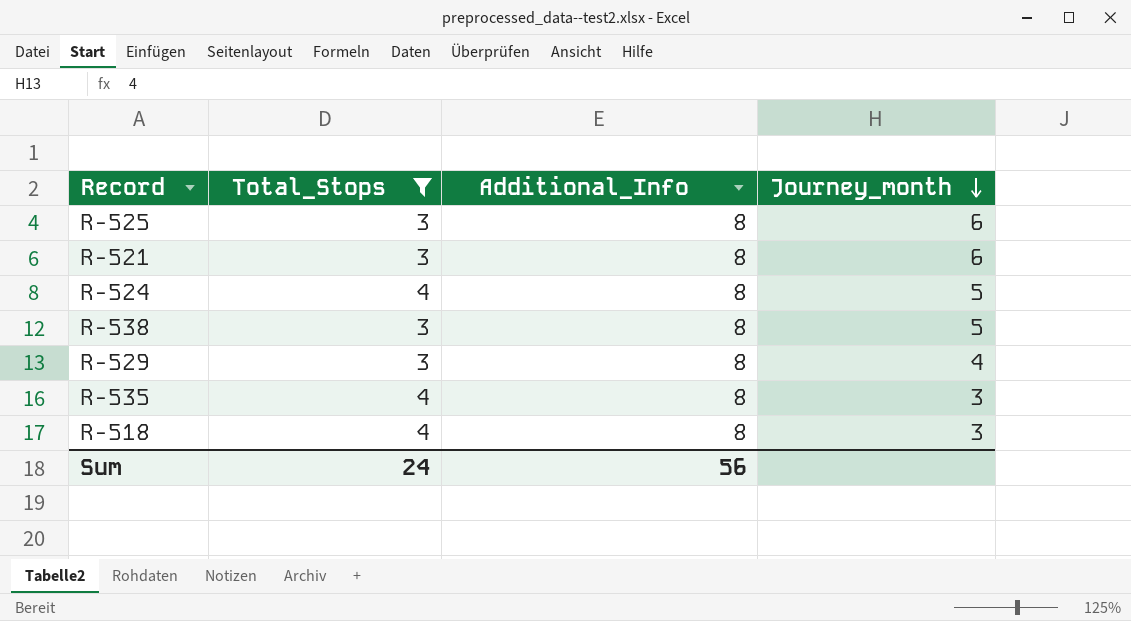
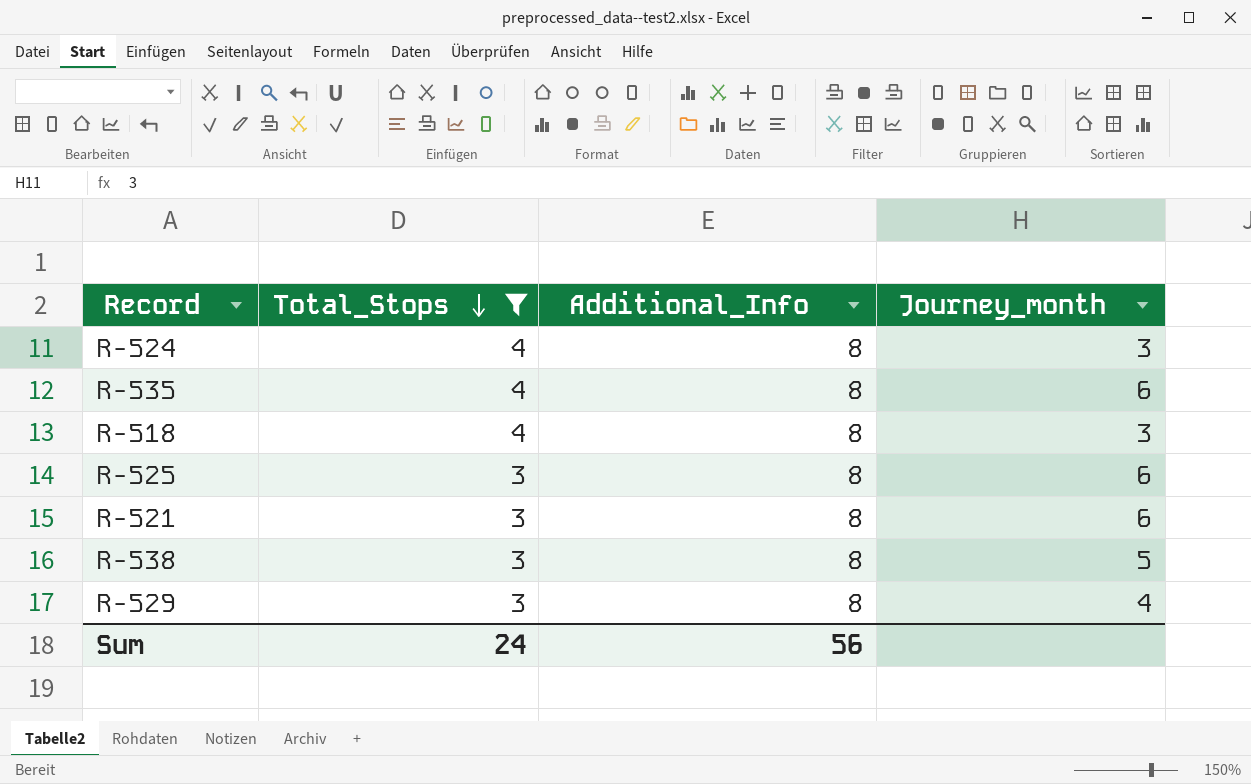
row order: Journey_month descending -> Total_Stops descending
R-524 | Journey_month: 5 -> 3
R-535 | Journey_month: 3 -> 6

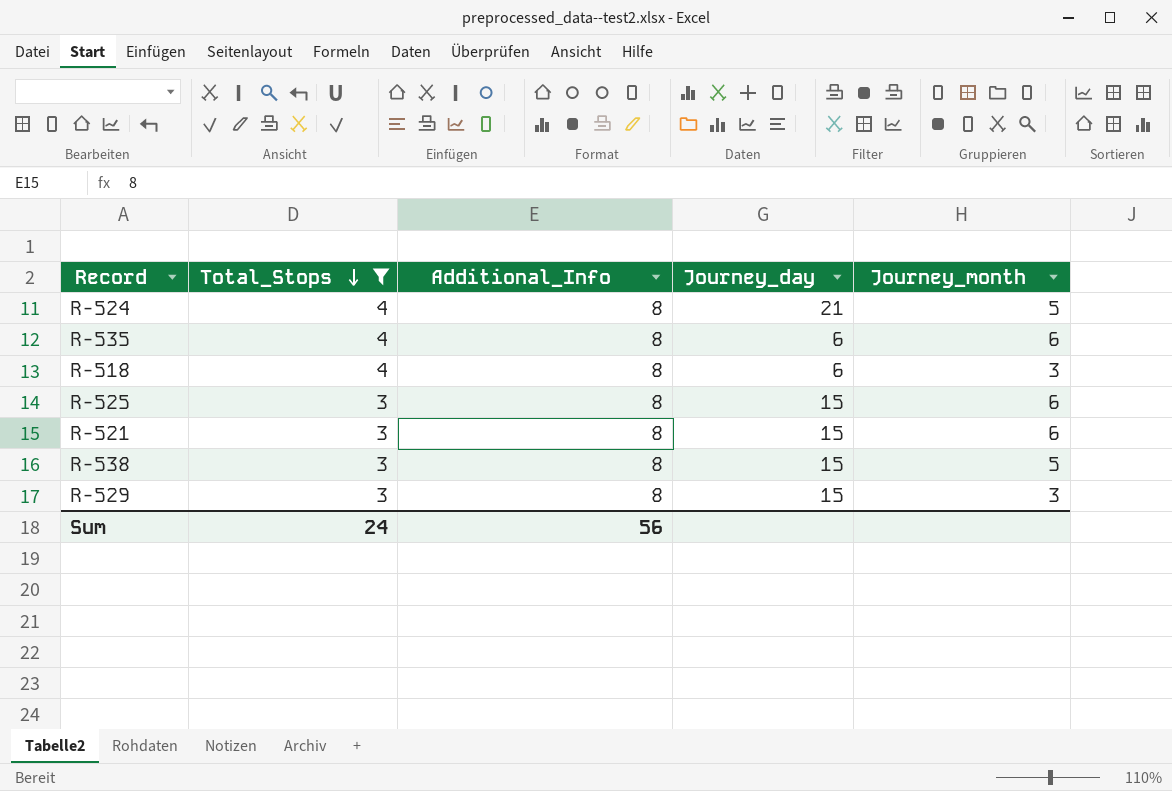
column Journey_day | position: none -> 4
R-524 | Journey_month: 3 -> 5
R-529 | Journey_month: 4 -> 3

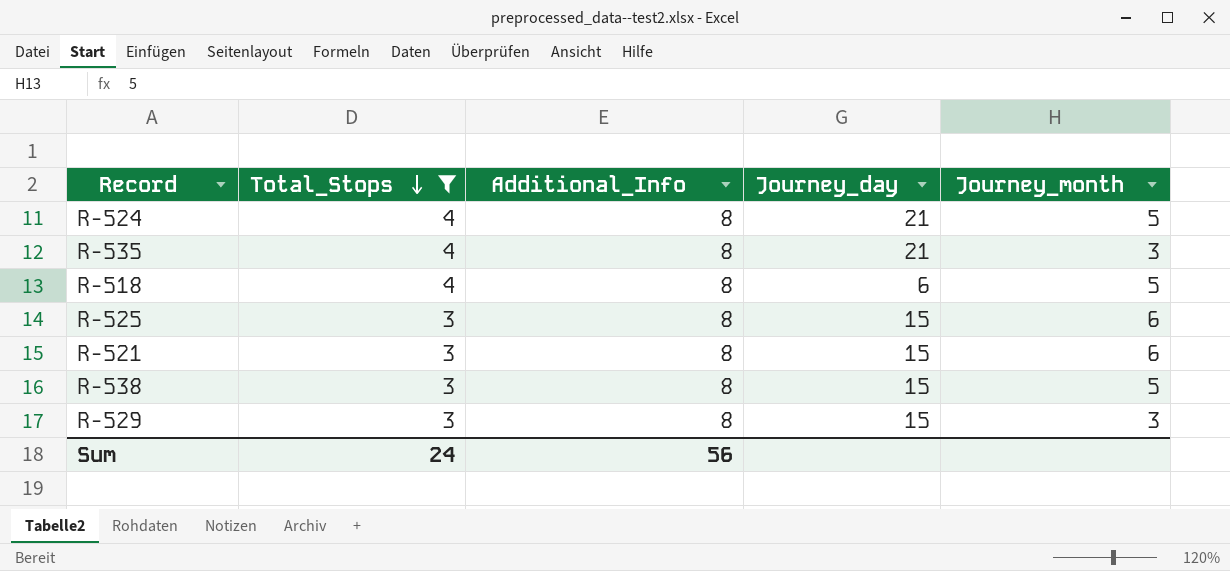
R-535 | Journey_day: 6 -> 21
R-535 | Journey_month: 6 -> 3
R-518 | Journey_month: 3 -> 5

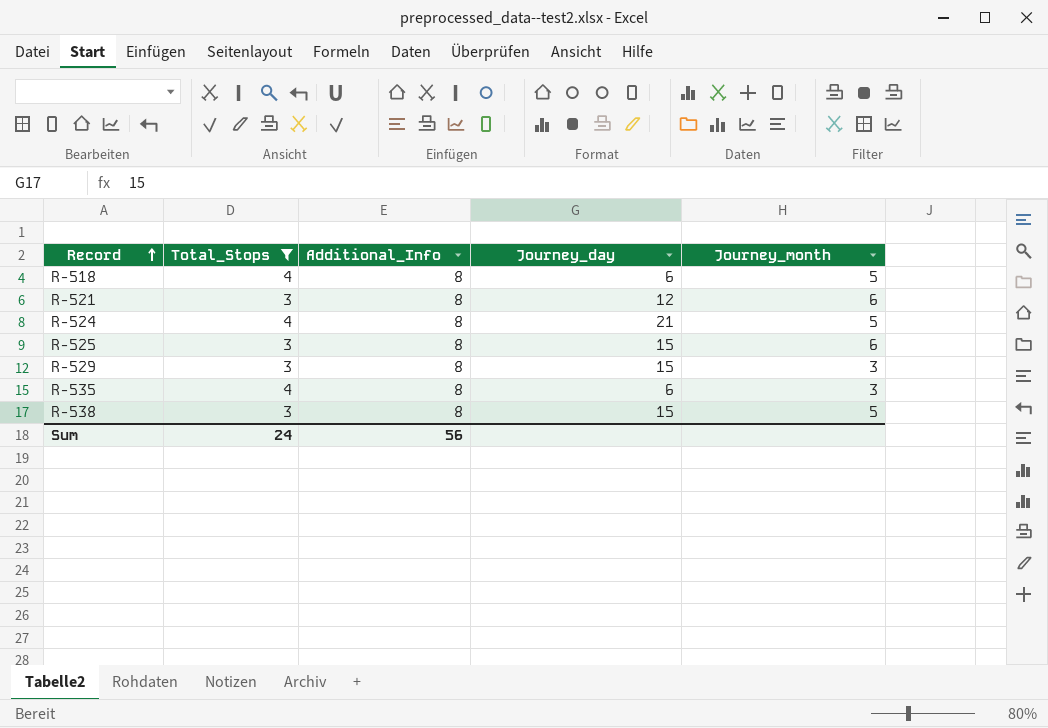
row order: Total_Stops descending -> Record ascending
R-521 | Journey_day: 15 -> 12
R-535 | Journey_day: 21 -> 6

